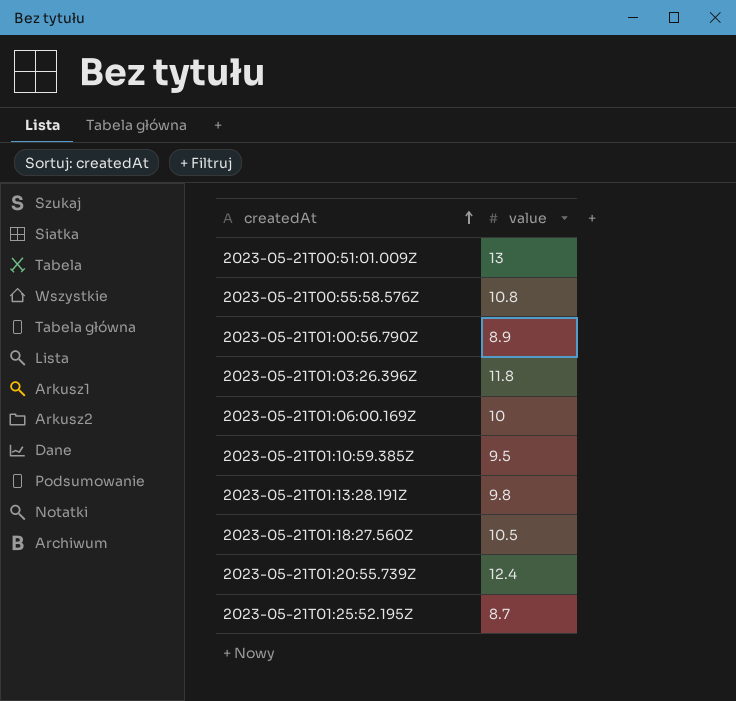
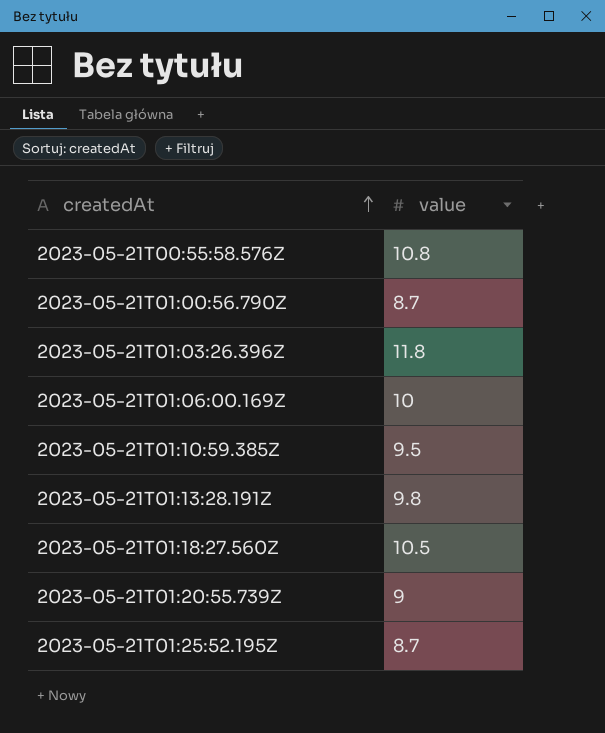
row 2023-05-21T00:51:01.009Z: 13 -> none
2023-05-21T01:00:56.790Z | value: 8.9 -> 8.7
2023-05-21T01:20:55.739Z | value: 12.4 -> 9

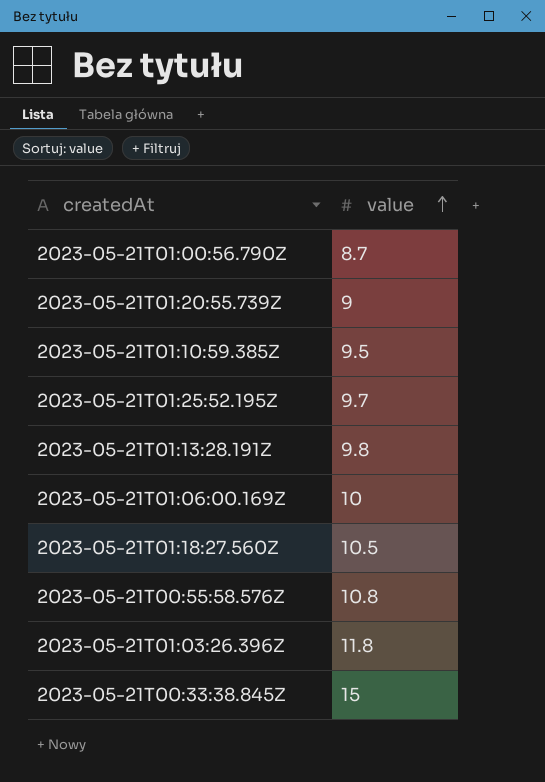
row order: createdAt ascending -> value ascending
2023-05-21T01:25:52.195Z | value: 8.7 -> 9.7
row 2023-05-21T00:33:38.845Z: none -> 15

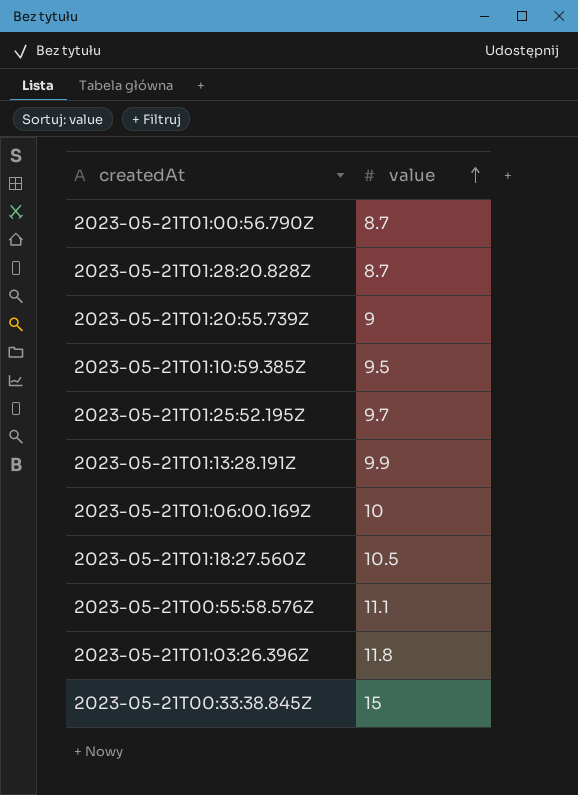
row 2023-05-21T01:28:20.828Z: none -> 8.7
2023-05-21T01:13:28.191Z | value: 9.8 -> 9.9
2023-05-21T00:55:58.576Z | value: 10.8 -> 11.1

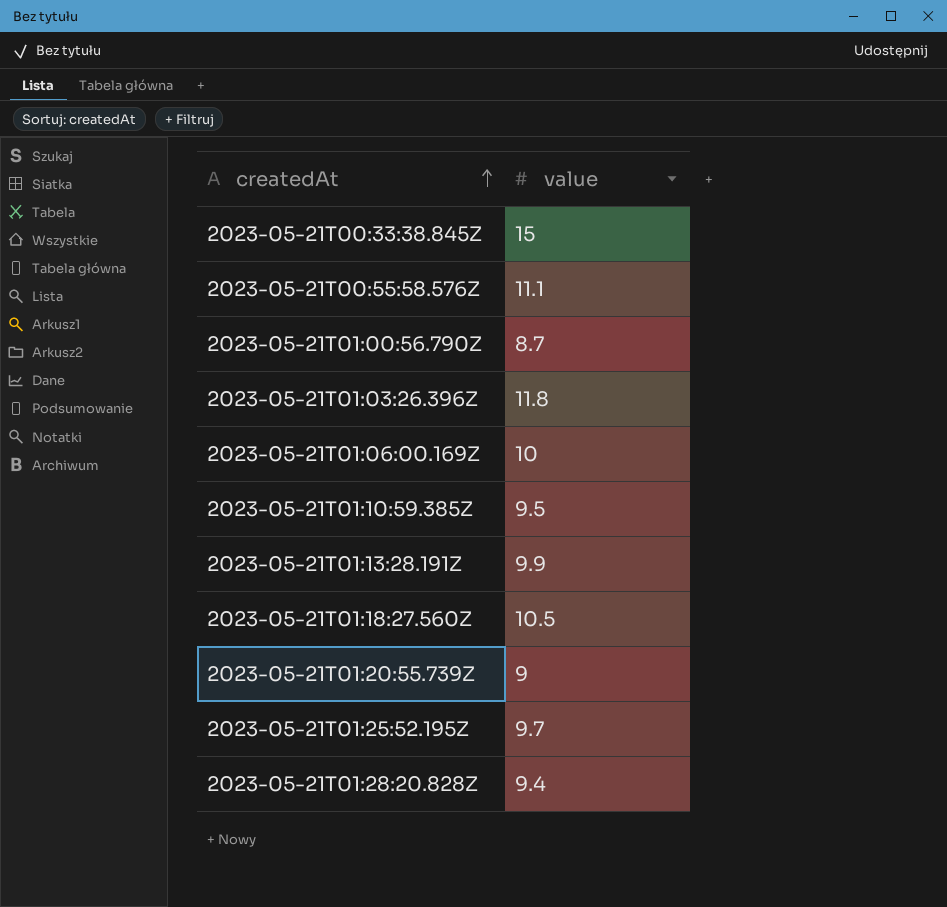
row order: value ascending -> createdAt ascending
2023-05-21T01:28:20.828Z | value: 8.7 -> 9.4

